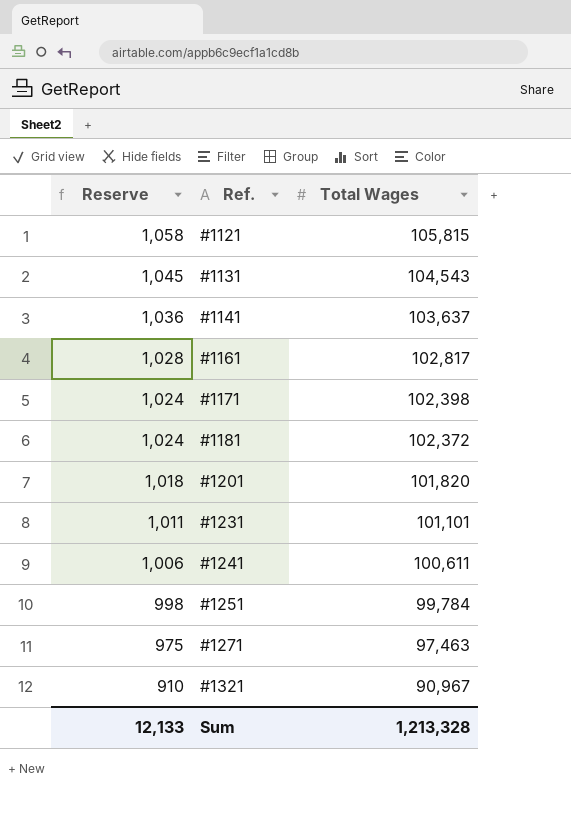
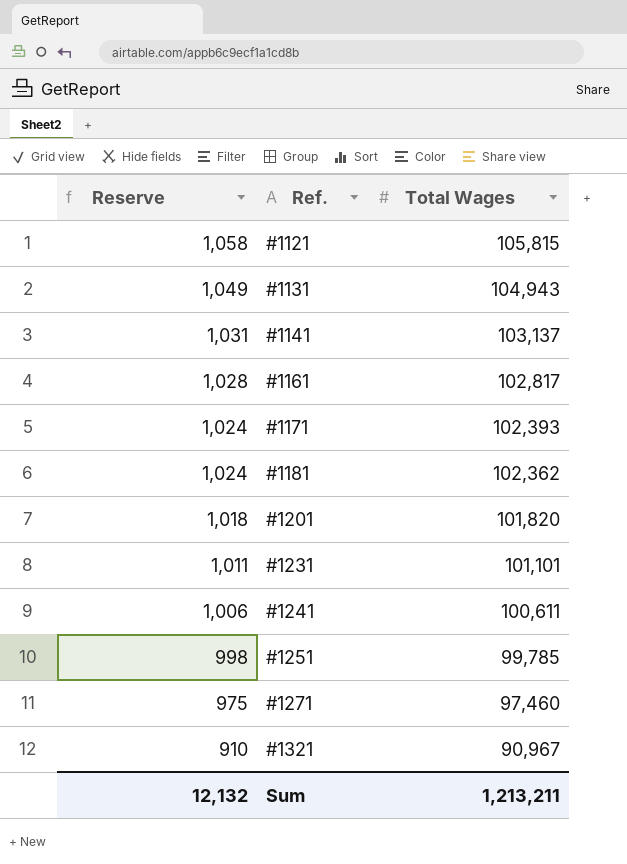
#1131 | Reserve: 1,045 -> 1,049
#1131 | Total Wages: 104,543 -> 104,943
#1141 | Reserve: 1,036 -> 1,031
#1141 | Total Wages: 103,637 -> 103,137
#1171 | Total Wages: 102,398 -> 102,393
#1181 | Total Wages: 102,372 -> 102,362
#1251 | Total Wages: 99,784 -> 99,785
#1271 | Total Wages: 97,463 -> 97,460
Sum | Reserve: 12,133 -> 12,132
Sum | Total Wages: 1,213,328 -> 1,213,211

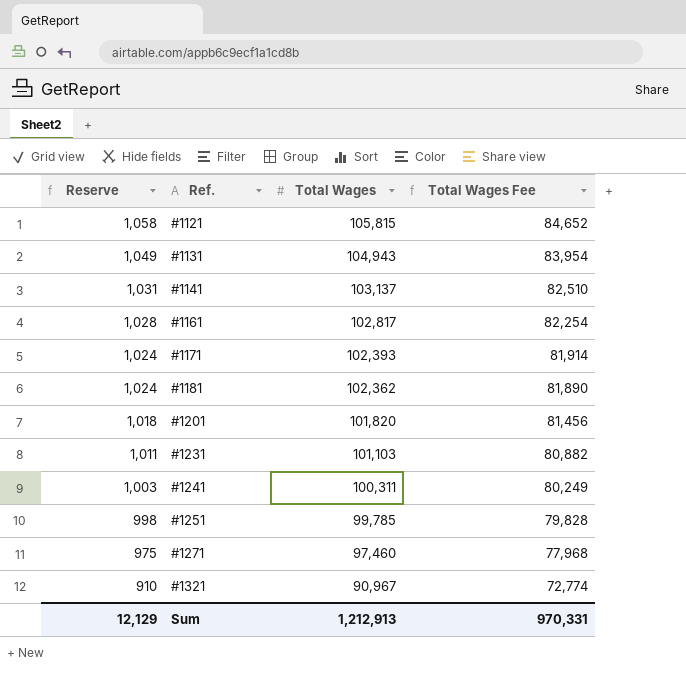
column Total Wages Fee | formula: none -> [Total Wages] * 0.8
#1231 | Total Wages: 101,101 -> 101,103
#1241 | Reserve: 1,006 -> 1,003
#1241 | Total Wages: 100,611 -> 100,311
Sum | Reserve: 12,132 -> 12,129
Sum | Total Wages: 1,213,211 -> 1,212,913

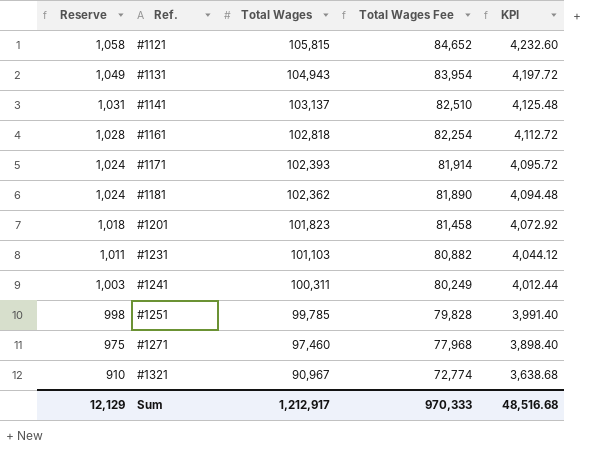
column KPI | formula: none -> [Total Wages] * 0.04
#1161 | Total Wages: 102,817 -> 102,818
#1201 | Total Wages: 101,820 -> 101,823
#1201 | Total Wages Fee: 81,456 -> 81,458
Sum | Total Wages: 1,212,913 -> 1,212,917
Sum | Total Wages Fee: 970,331 -> 970,333

